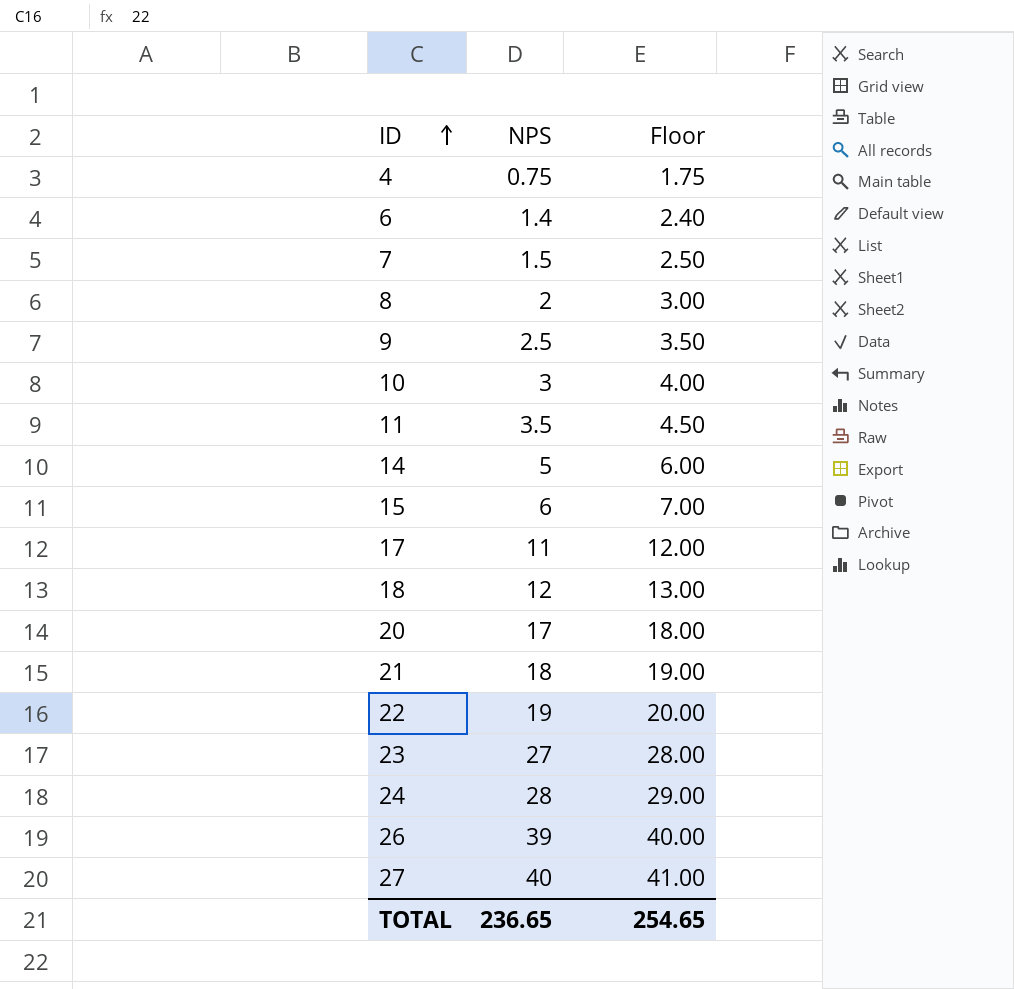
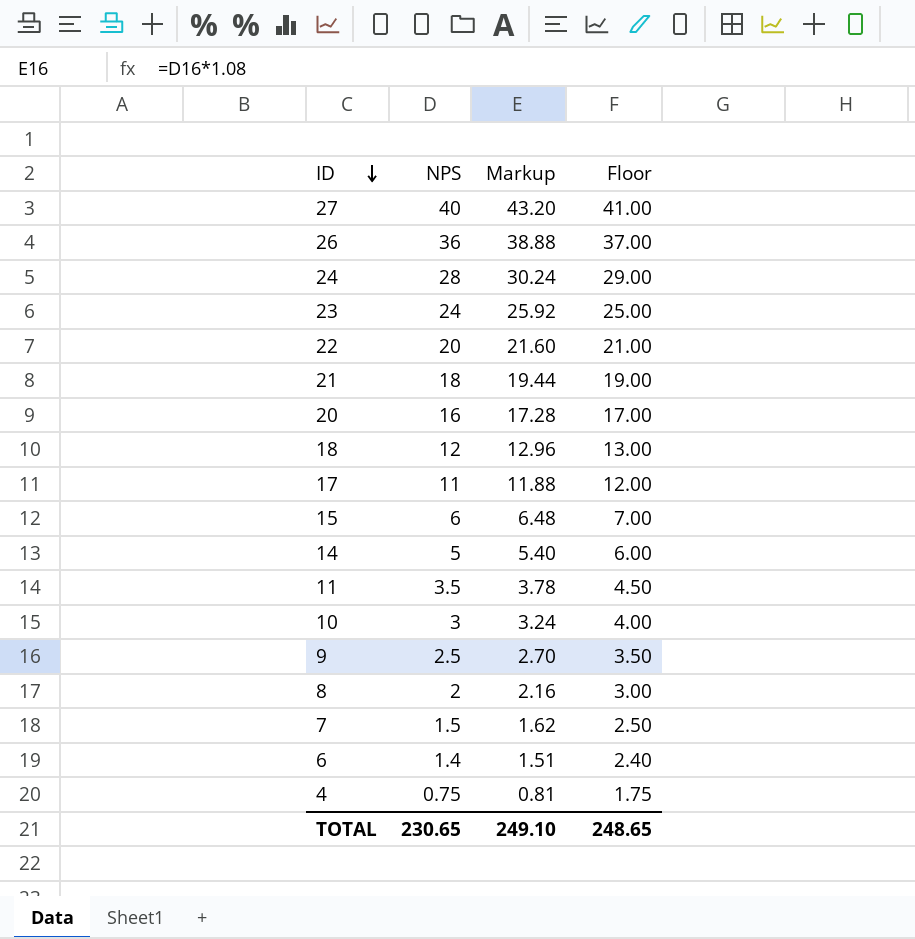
row order: ID ascending -> ID descending
column Markup | formula: none -> [NPS] * 1.08
26 | NPS: 39 -> 36
26 | Floor: 40.00 -> 37.00
23 | NPS: 27 -> 24
23 | Floor: 28.00 -> 25.00
22 | NPS: 19 -> 20
22 | Floor: 20.00 -> 21.00
20 | NPS: 17 -> 16
20 | Floor: 18.00 -> 17.00
TOTAL | NPS: 236.65 -> 230.65
TOTAL | Floor: 254.65 -> 248.65

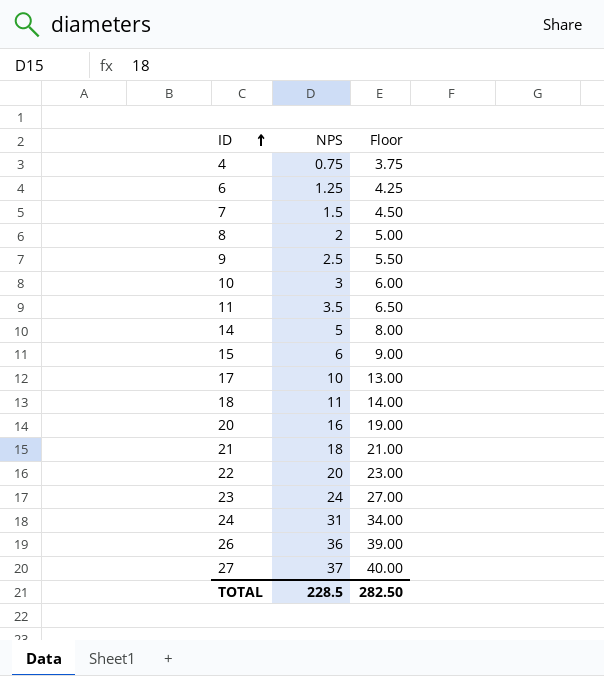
row order: ID descending -> ID ascending
column Markup | formula: [NPS] * 1.08 -> none
column Floor | formula: [NPS] + 1 -> [NPS] + 3
6 | NPS: 1.4 -> 1.25
17 | NPS: 11 -> 10
18 | NPS: 12 -> 11
24 | NPS: 28 -> 31
27 | NPS: 40 -> 37
TOTAL | NPS: 230.65 -> 228.5
TOTAL | Floor: 248.65 -> 282.50

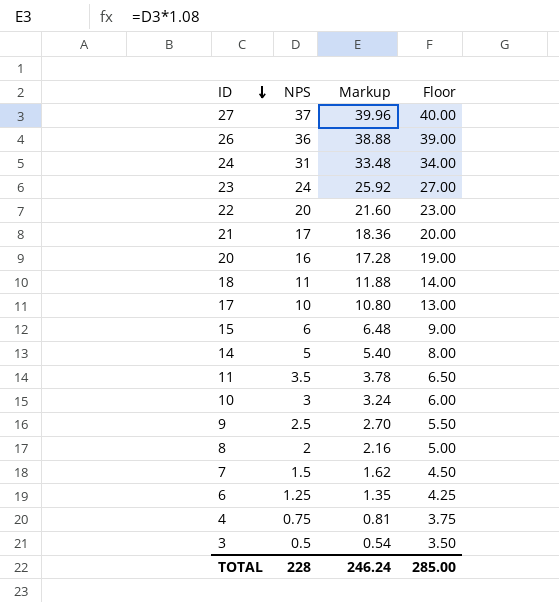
row order: ID ascending -> ID descending
column Markup | formula: none -> [NPS] * 1.08
21 | NPS: 18 -> 17
21 | Floor: 21.00 -> 20.00
row 3: none -> 0.5 | 0.54 | 3.50
TOTAL | NPS: 228.5 -> 228
TOTAL | Floor: 282.50 -> 285.00

